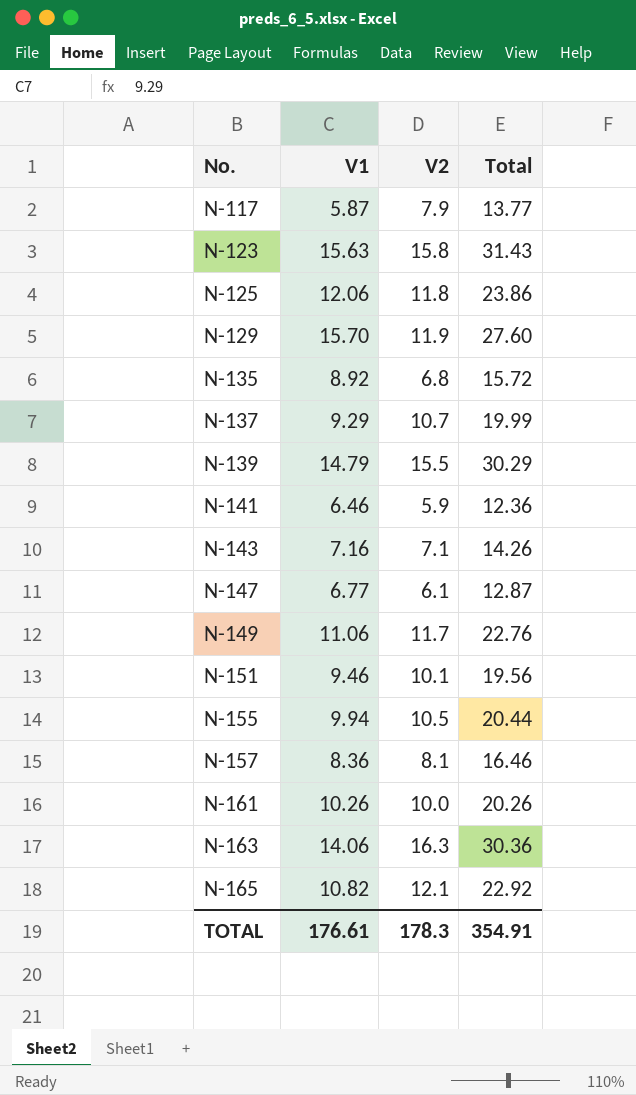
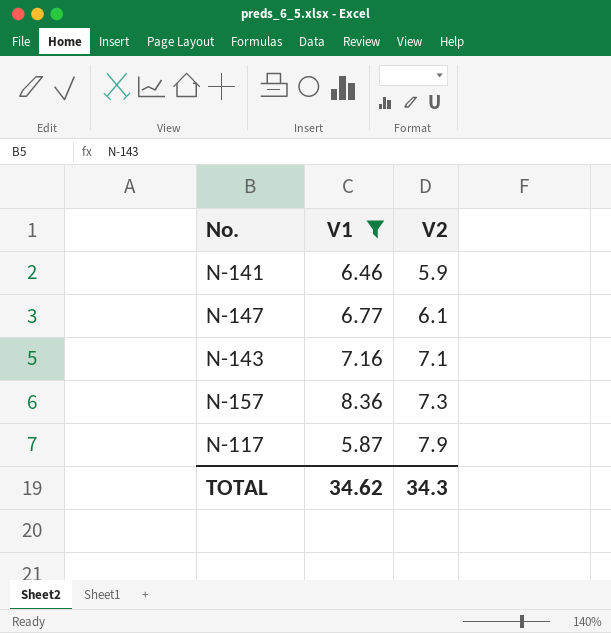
filter: none -> V1 <= 8.36
row order: No. ascending -> V2 ascending
column Total | formula: [V1] + [V2] -> none
N-157 | V2: 8.1 -> 7.3
TOTAL | V1: 176.61 -> 34.62
TOTAL | V2: 178.3 -> 34.3

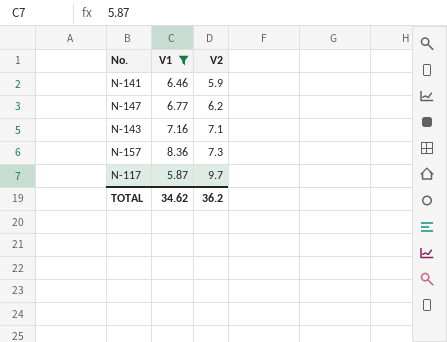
N-147 | V2: 6.1 -> 6.2
N-117 | V2: 7.9 -> 9.7
TOTAL | V2: 34.3 -> 36.2

